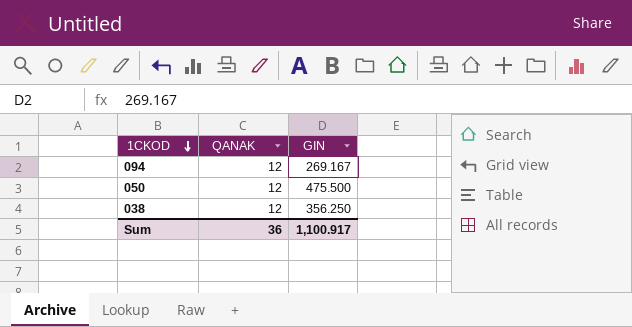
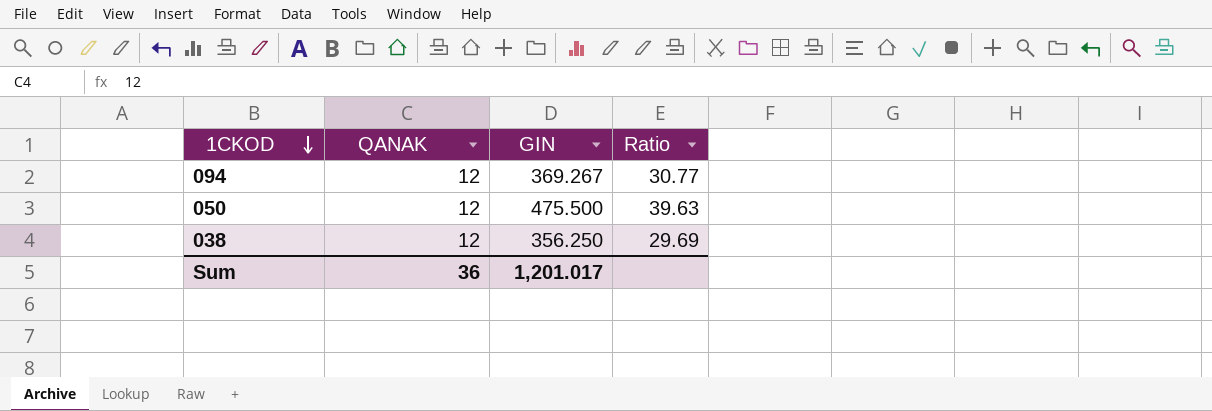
column Ratio | formula: none -> [GIN] / [QANAK]
094 | GIN: 269.167 -> 369.267
Sum | GIN: 1,100.917 -> 1,201.017

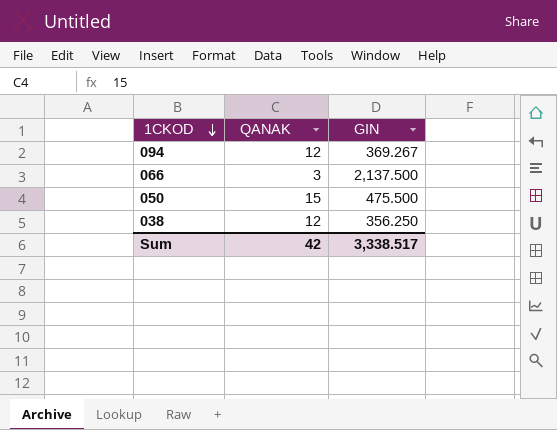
column Ratio | formula: [GIN] / [QANAK] -> none
row 066: none -> 3 | 2,137.500
050 | QANAK: 12 -> 15
Sum | QANAK: 36 -> 42
Sum | GIN: 1,201.017 -> 3,338.517

